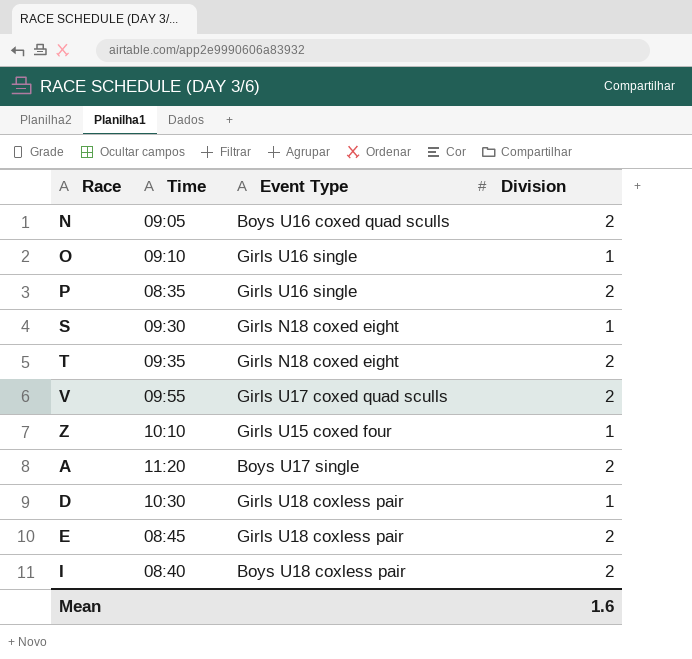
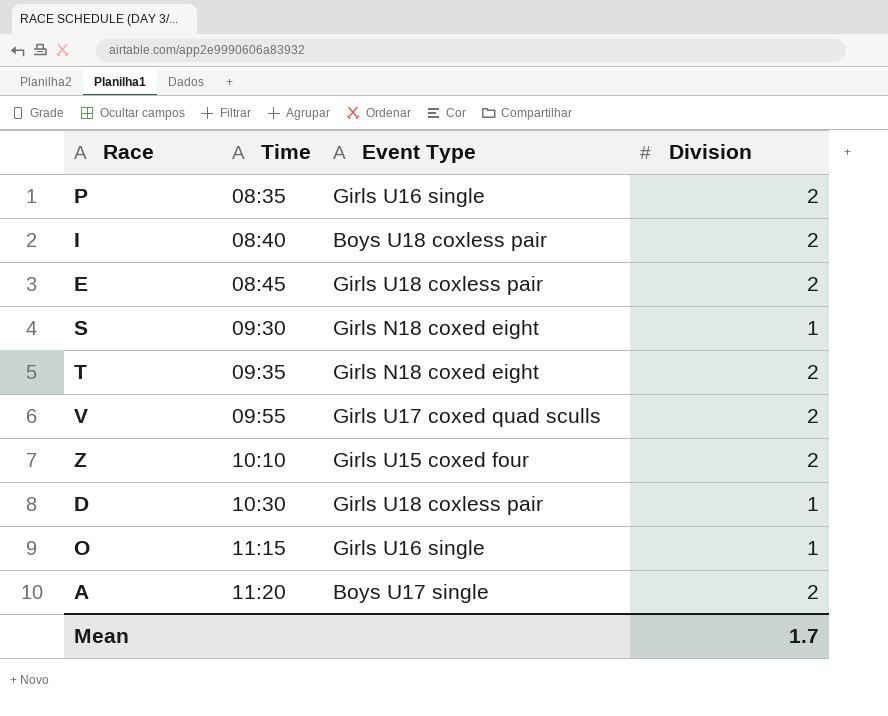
row order: none -> Time ascending
row N: 09:05 | Boys U16 coxed quad sculls | 2 -> none
Z | Division: 1 -> 2
O | Time: 09:10 -> 11:15
Mean | Division: 1.6 -> 1.7

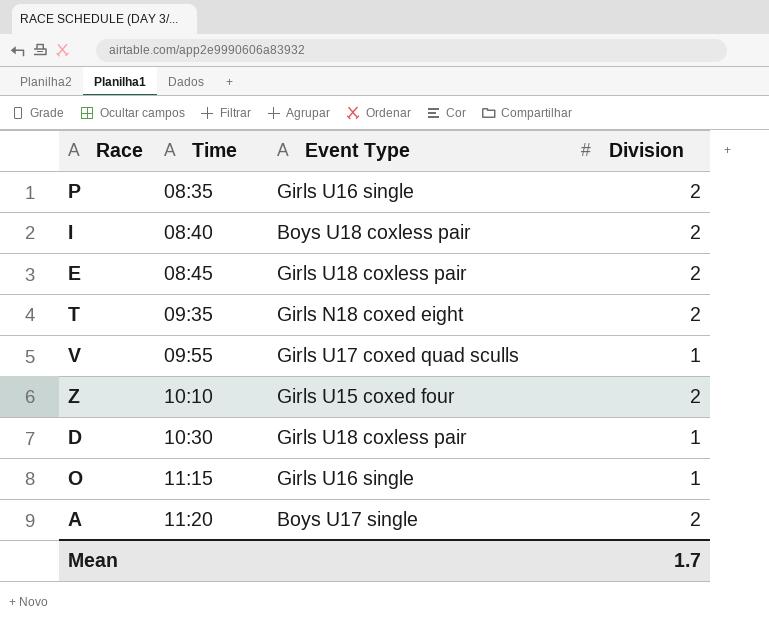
row S: 09:30 | Girls N18 coxed eight | 1 -> none
V | Division: 2 -> 1

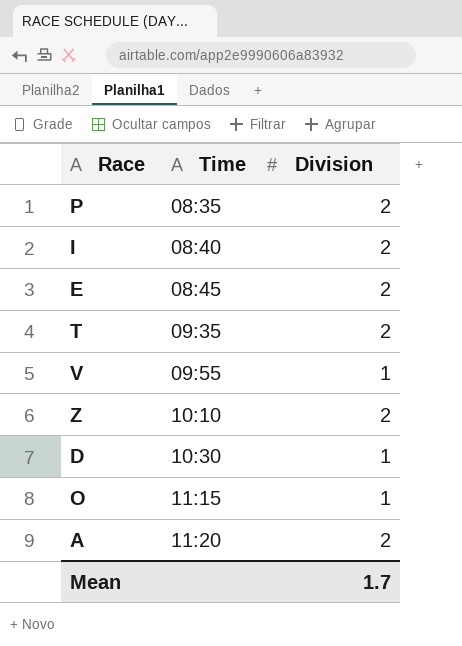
column Event Type | position: 3 -> none

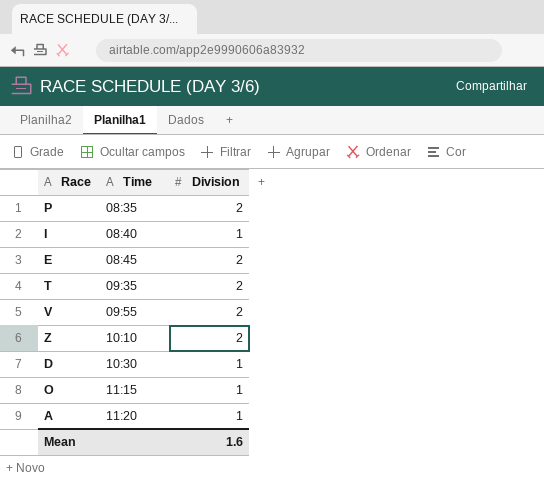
I | Division: 2 -> 1
V | Division: 1 -> 2
A | Division: 2 -> 1
Mean | Division: 1.7 -> 1.6

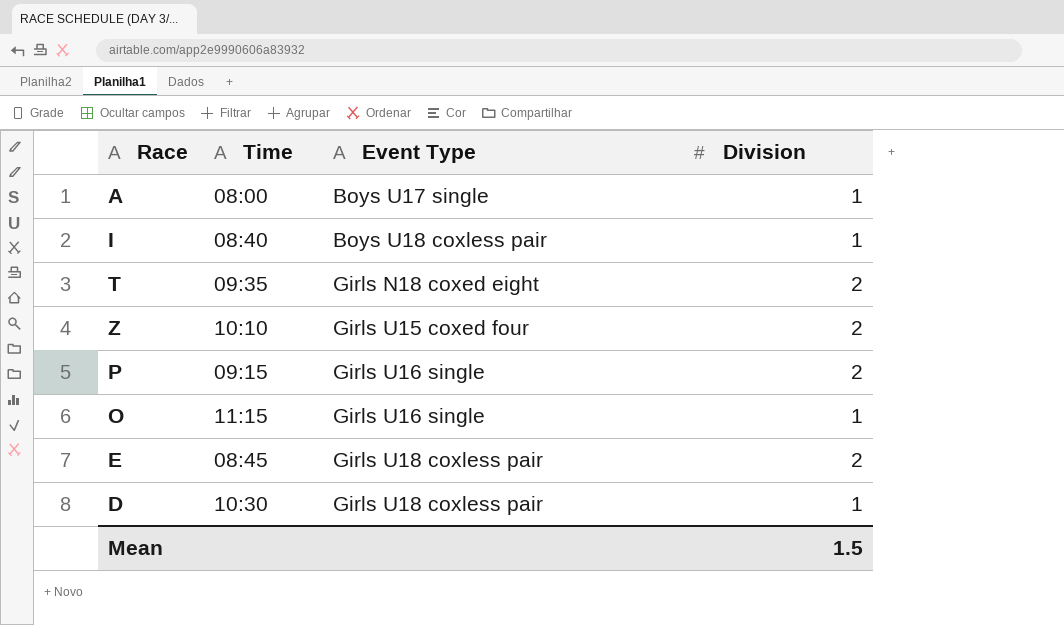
row order: Time ascending -> Event Type ascending
column Event Type | position: none -> 3
row V: 09:55 | 2 -> none
A | Time: 11:20 -> 08:00
P | Time: 08:35 -> 09:15
Mean | Division: 1.6 -> 1.5

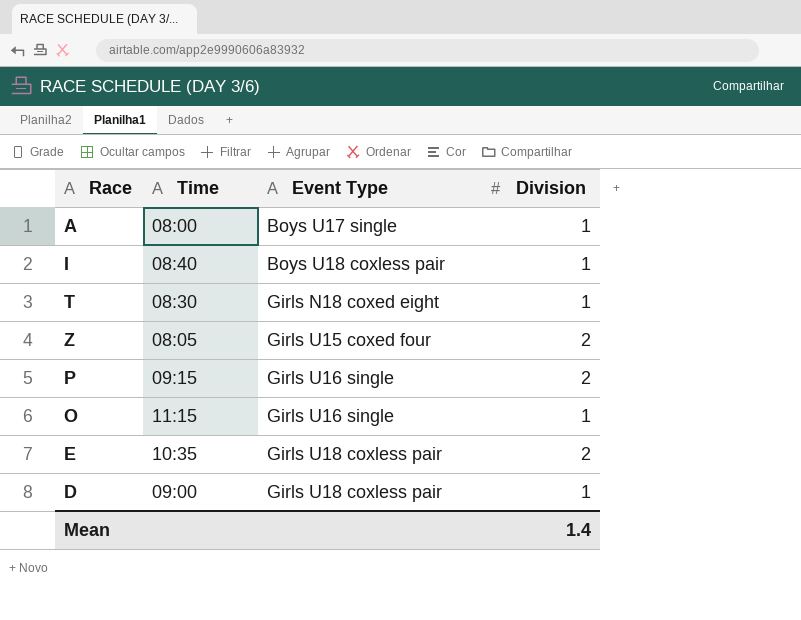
T | Time: 09:35 -> 08:30
T | Division: 2 -> 1
Z | Time: 10:10 -> 08:05
E | Time: 08:45 -> 10:35
D | Time: 10:30 -> 09:00
Mean | Division: 1.5 -> 1.4

